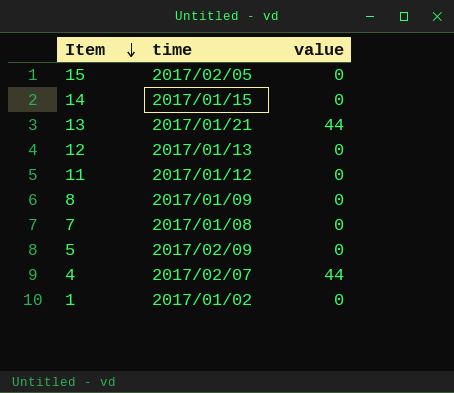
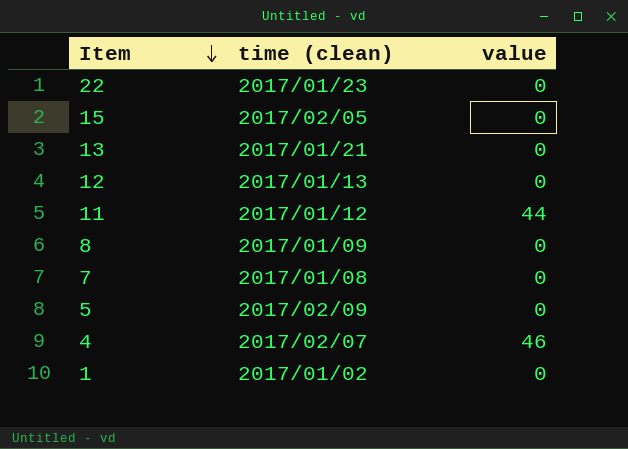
column name: time -> time (clean)
row 14: 2017/01/15 | 0 -> none
row 22: none -> 2017/01/23 | 0
13 | value: 44 -> 0
11 | value: 0 -> 44
4 | value: 44 -> 46

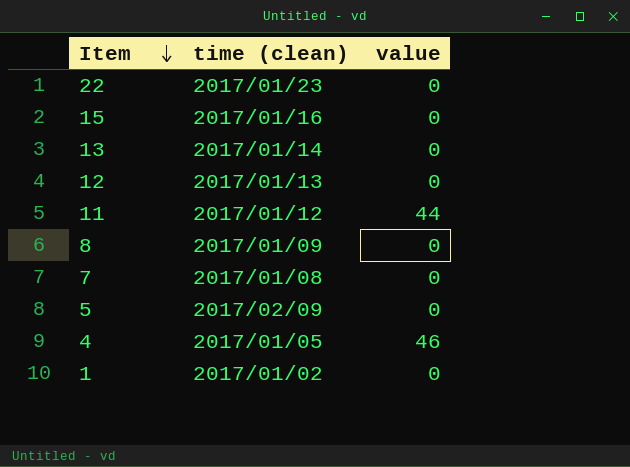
15 | time (clean): 2017/02/05 -> 2017/01/16
13 | time (clean): 2017/01/21 -> 2017/01/14
4 | time (clean): 2017/02/07 -> 2017/01/05

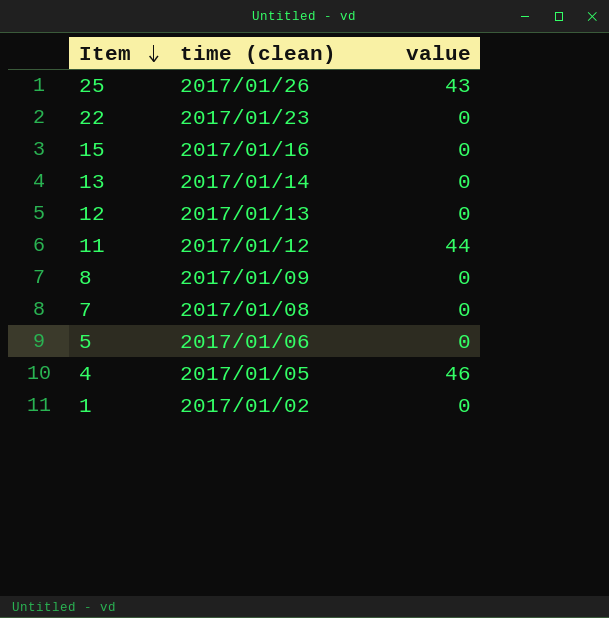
row 25: none -> 2017/01/26 | 43
5 | time (clean): 2017/02/09 -> 2017/01/06

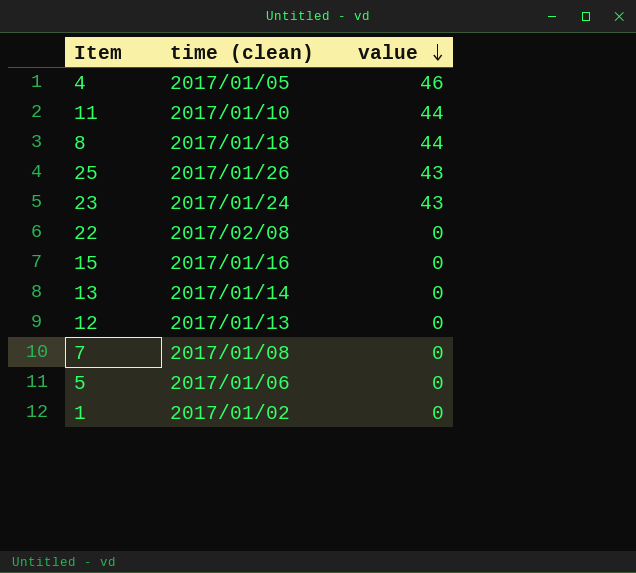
row order: Item descending -> value descending
11 | time (clean): 2017/01/12 -> 2017/01/10
8 | time (clean): 2017/01/09 -> 2017/01/18
8 | value: 0 -> 44
row 23: none -> 2017/01/24 | 43
22 | time (clean): 2017/01/23 -> 2017/02/08

